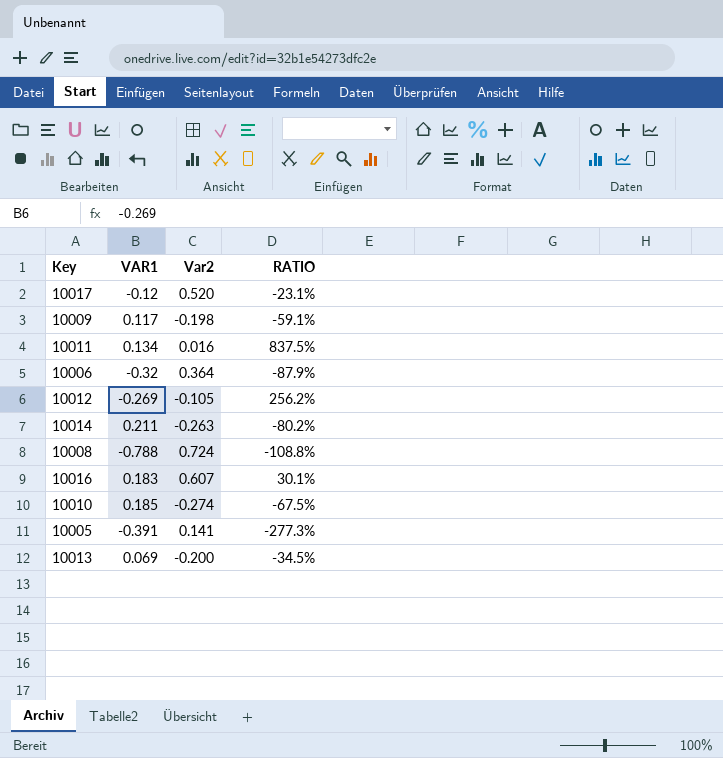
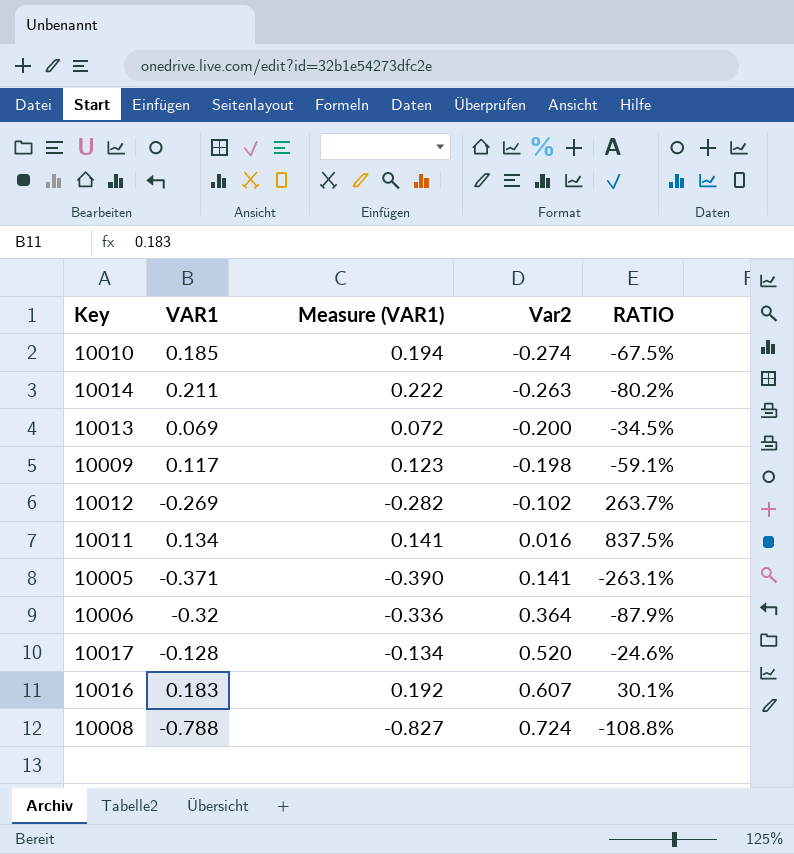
row order: none -> Var2 ascending
column Measure (VAR1) | formula: none -> [VAR1] * 1.05
10012 | Var2: -0.105 -> -0.102
10012 | RATIO: 256.2% -> 263.7%
10005 | VAR1: -0.391 -> -0.371
10005 | RATIO: -277.3% -> -263.1%
10017 | VAR1: -0.12 -> -0.128
10017 | RATIO: -23.1% -> -24.6%

